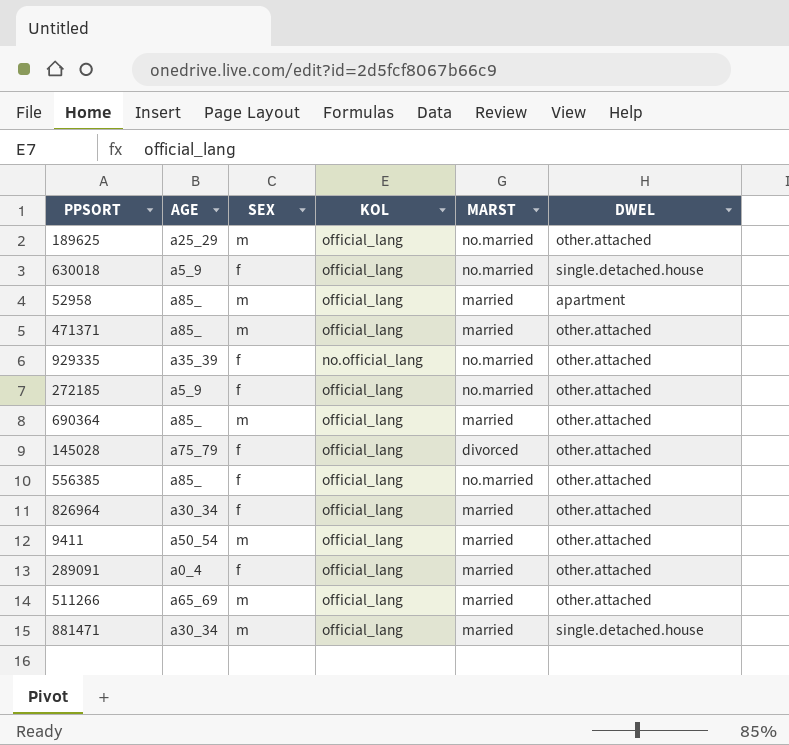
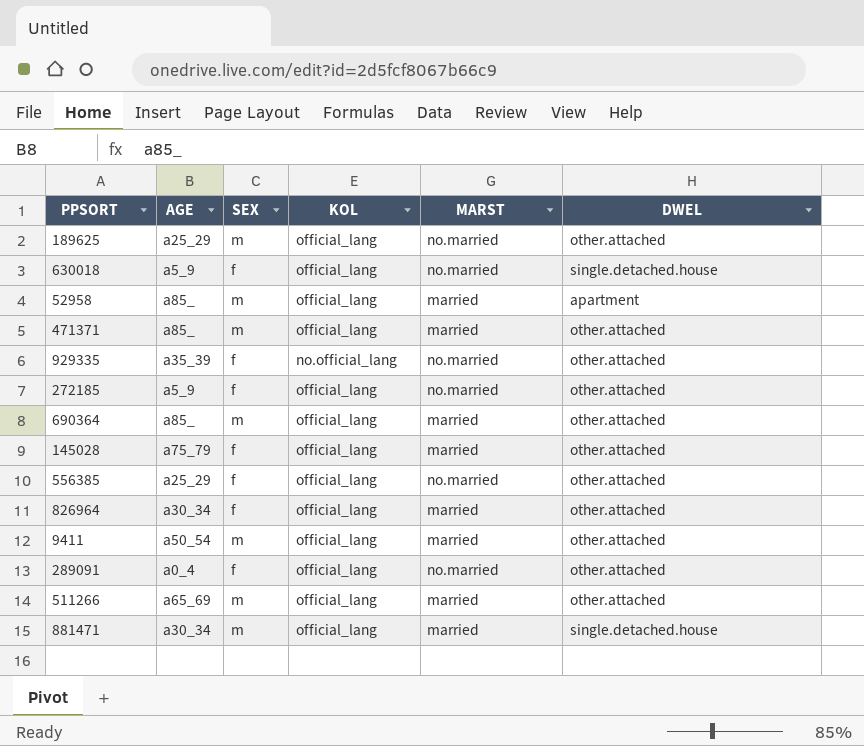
145028 | MARST: divorced -> married
556385 | AGE: a85_ -> a25_29
289091 | MARST: married -> no.married

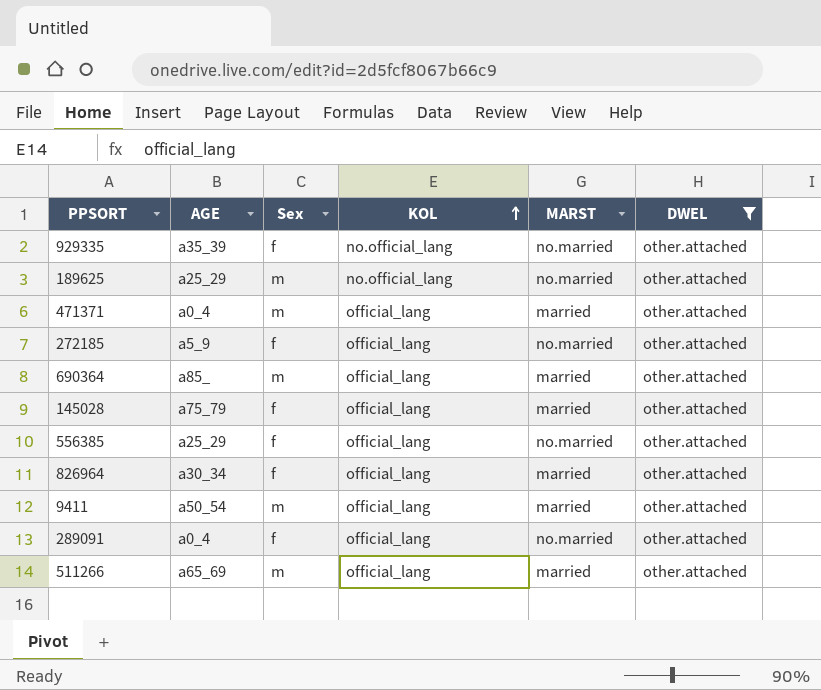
filter: none -> DWEL = other.attached
row order: none -> KOL ascending
column name: SEX -> Sex
189625 | KOL: official_lang -> no.official_lang
471371 | AGE: a85_ -> a0_4

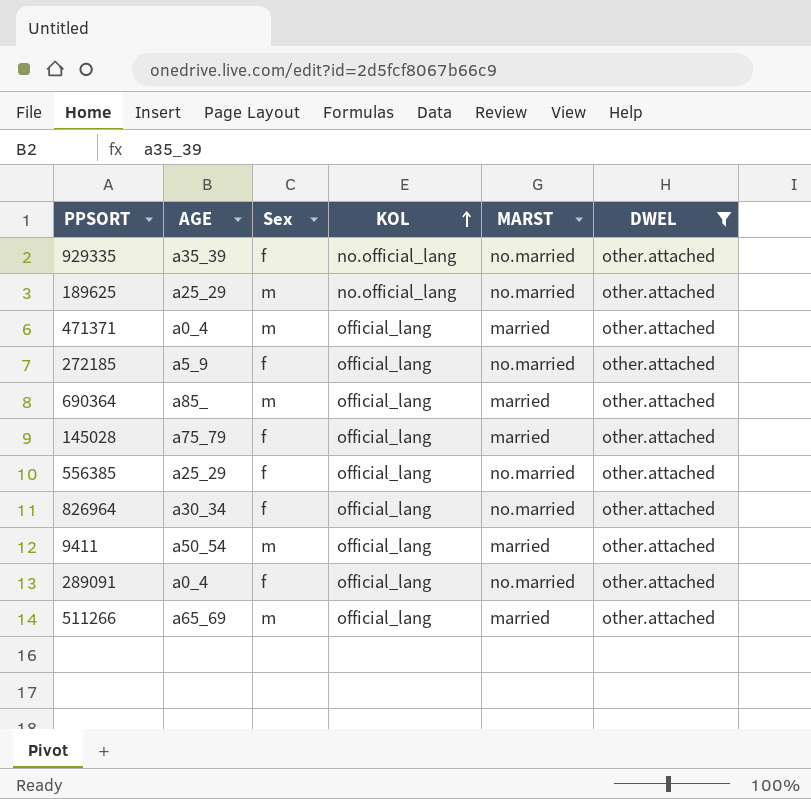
826964 | MARST: married -> no.married

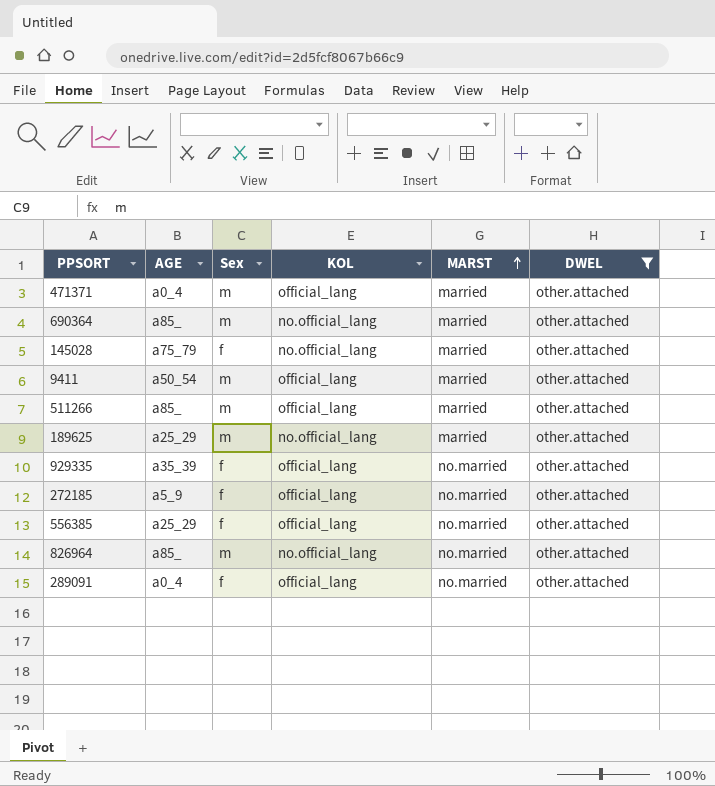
row order: KOL ascending -> MARST ascending
690364 | KOL: official_lang -> no.official_lang
145028 | KOL: official_lang -> no.official_lang
511266 | AGE: a65_69 -> a85_
189625 | MARST: no.married -> married
929335 | KOL: no.official_lang -> official_lang
826964 | AGE: a30_34 -> a85_
826964 | Sex: f -> m
826964 | KOL: official_lang -> no.official_lang

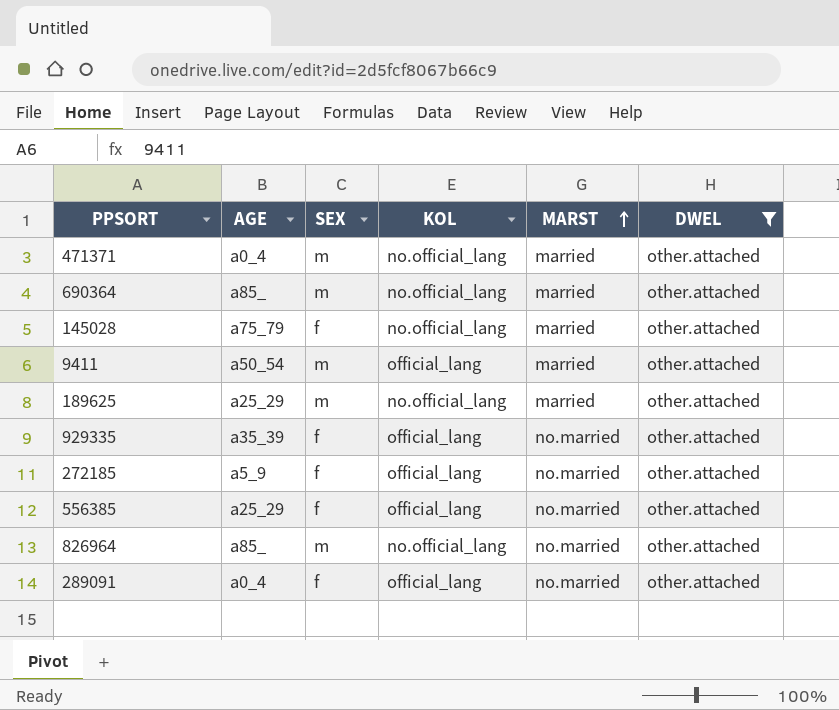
column name: Sex -> SEX
row 511266: a85_ | m | official_lang | married | other.attached -> none
471371 | KOL: official_lang -> no.official_lang

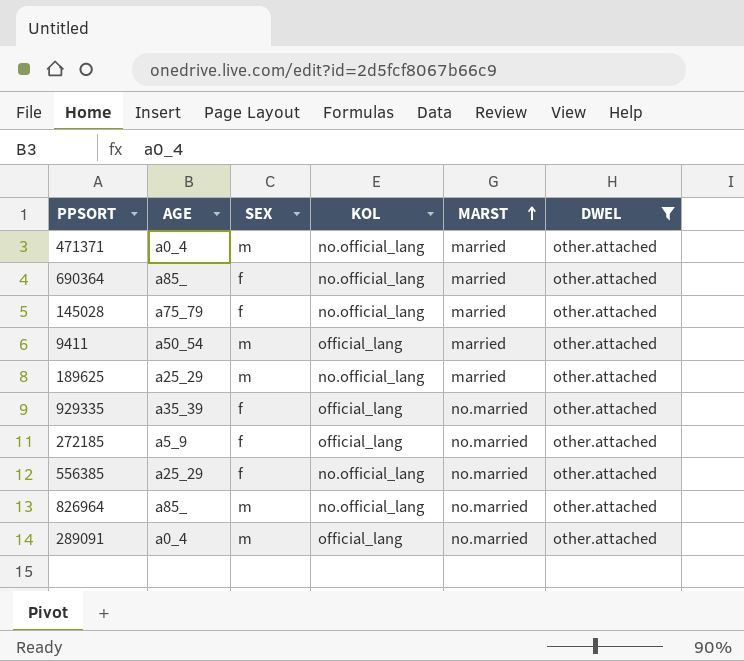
690364 | SEX: m -> f
556385 | KOL: official_lang -> no.official_lang
289091 | SEX: f -> m

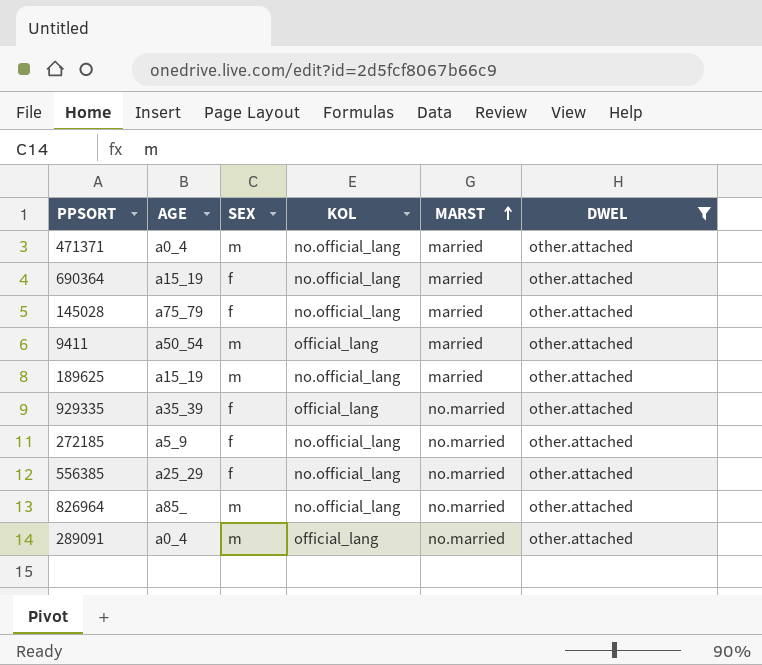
690364 | AGE: a85_ -> a15_19
189625 | AGE: a25_29 -> a15_19
272185 | KOL: official_lang -> no.official_lang

